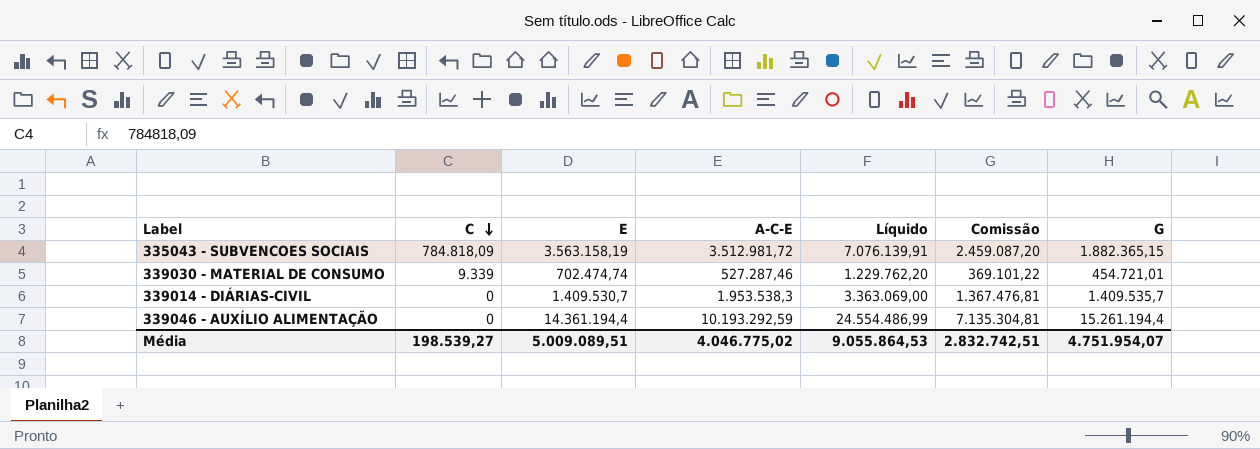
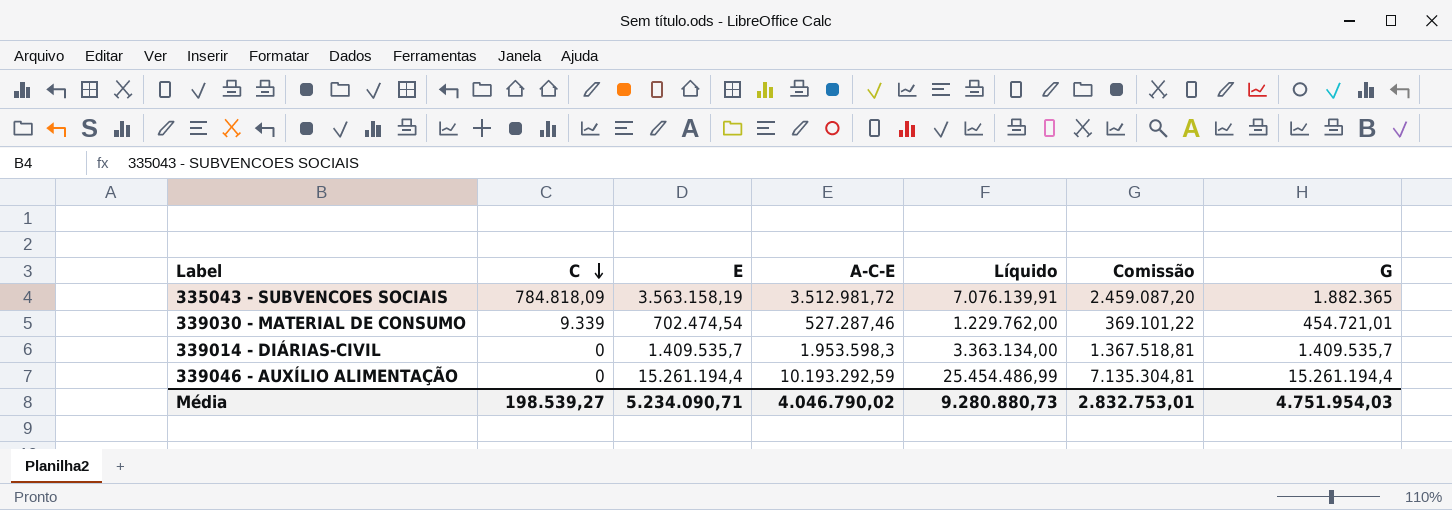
335043 - SUBVENCOES SOCIAIS | G: 1.882.365,15 -> 1.882.365
339030 - MATERIAL DE CONSUMO | E: 702.474,74 -> 702.474,54
339030 - MATERIAL DE CONSUMO | Líquido: 1.229.762,20 -> 1.229.762,00
339014 - DIÁRIAS-CIVIL | E: 1.409.530,7 -> 1.409.535,7
339014 - DIÁRIAS-CIVIL | A-C-E: 1.953.538,3 -> 1.953.598,3
339014 - DIÁRIAS-CIVIL | Líquido: 3.363.069,00 -> 3.363.134,00
339014 - DIÁRIAS-CIVIL | Comissão: 1.367.476,81 -> 1.367.518,81
339046 - AUXÍLIO ALIMENTAÇÃO | E: 14.361.194,4 -> 15.261.194,4
339046 - AUXÍLIO ALIMENTAÇÃO | Líquido: 24.554.486,99 -> 25.454.486,99
Média | E: 5.009.089,51 -> 5.234.090,71
Média | A-C-E: 4.046.775,02 -> 4.046.790,02
Média | Líquido: 9.055.864,53 -> 9.280.880,73
Média | Comissão: 2.832.742,51 -> 2.832.753,01
Média | G: 4.751.954,07 -> 4.751.954,03

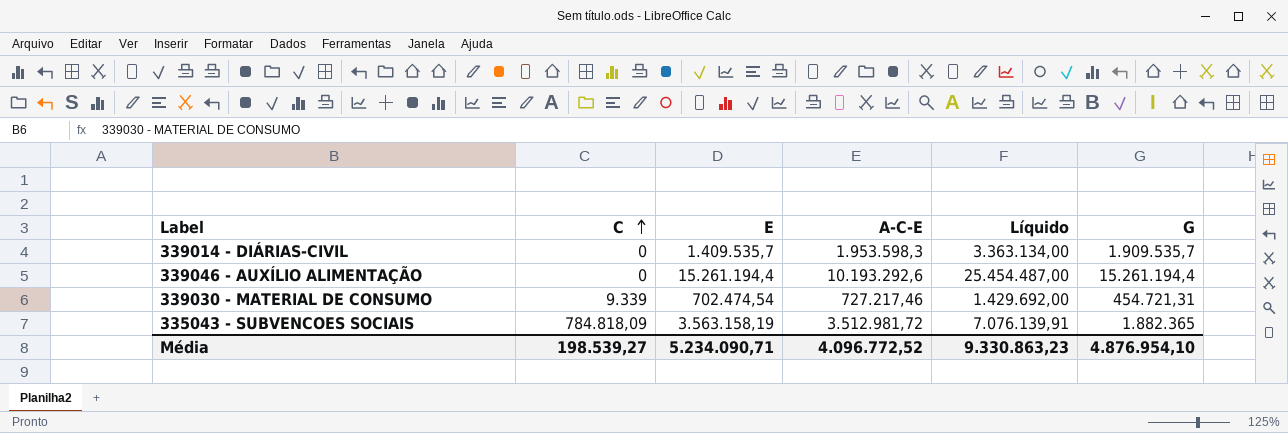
row order: C descending -> C ascending
column Comissão | formula: [A-C-E] * 0,7 -> none
339014 - DIÁRIAS-CIVIL | G: 1.409.535,7 -> 1.909.535,7
339046 - AUXÍLIO ALIMENTAÇÃO | A-C-E: 10.193.292,59 -> 10.193.292,6
339046 - AUXÍLIO ALIMENTAÇÃO | Líquido: 25.454.486,99 -> 25.454.487,00
339030 - MATERIAL DE CONSUMO | A-C-E: 527.287,46 -> 727.217,46
339030 - MATERIAL DE CONSUMO | Líquido: 1.229.762,00 -> 1.429.692,00
339030 - MATERIAL DE CONSUMO | G: 454.721,01 -> 454.721,31
Média | A-C-E: 4.046.790,02 -> 4.096.772,52
Média | Líquido: 9.280.880,73 -> 9.330.863,23
Média | G: 4.751.954,03 -> 4.876.954,10

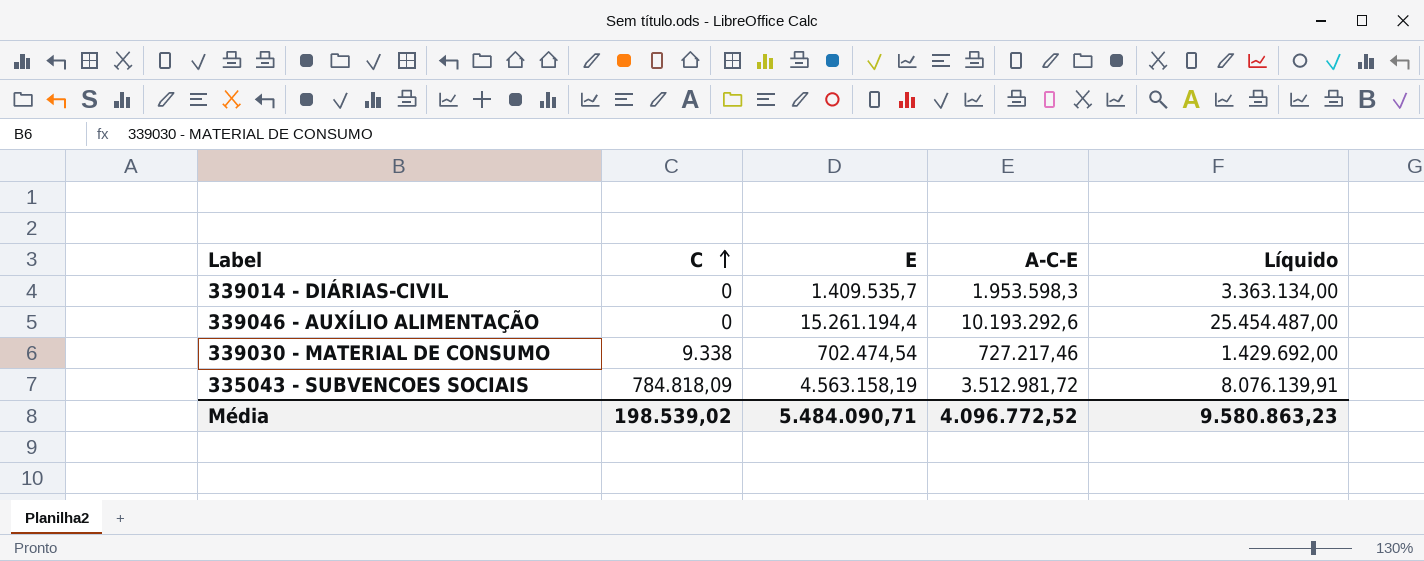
column G | position: 6 -> none
339030 - MATERIAL DE CONSUMO | C: 9.339 -> 9.338
335043 - SUBVENCOES SOCIAIS | E: 3.563.158,19 -> 4.563.158,19
335043 - SUBVENCOES SOCIAIS | Líquido: 7.076.139,91 -> 8.076.139,91
Média | C: 198.539,27 -> 198.539,02
Média | E: 5.234.090,71 -> 5.484.090,71
Média | Líquido: 9.330.863,23 -> 9.580.863,23

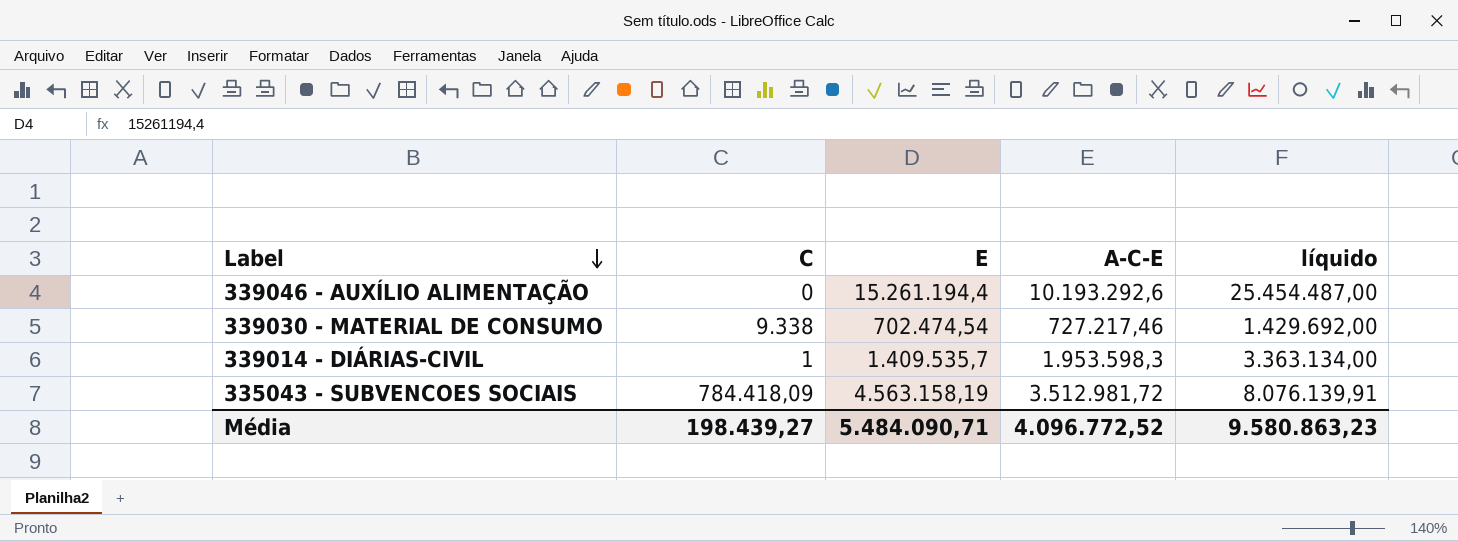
row order: C ascending -> Label descending
column name: Líquido -> líquido
339014 - DIÁRIAS-CIVIL | C: 0 -> 1
335043 - SUBVENCOES SOCIAIS | C: 784.818,09 -> 784.418,09
Média | C: 198.539,02 -> 198.439,27

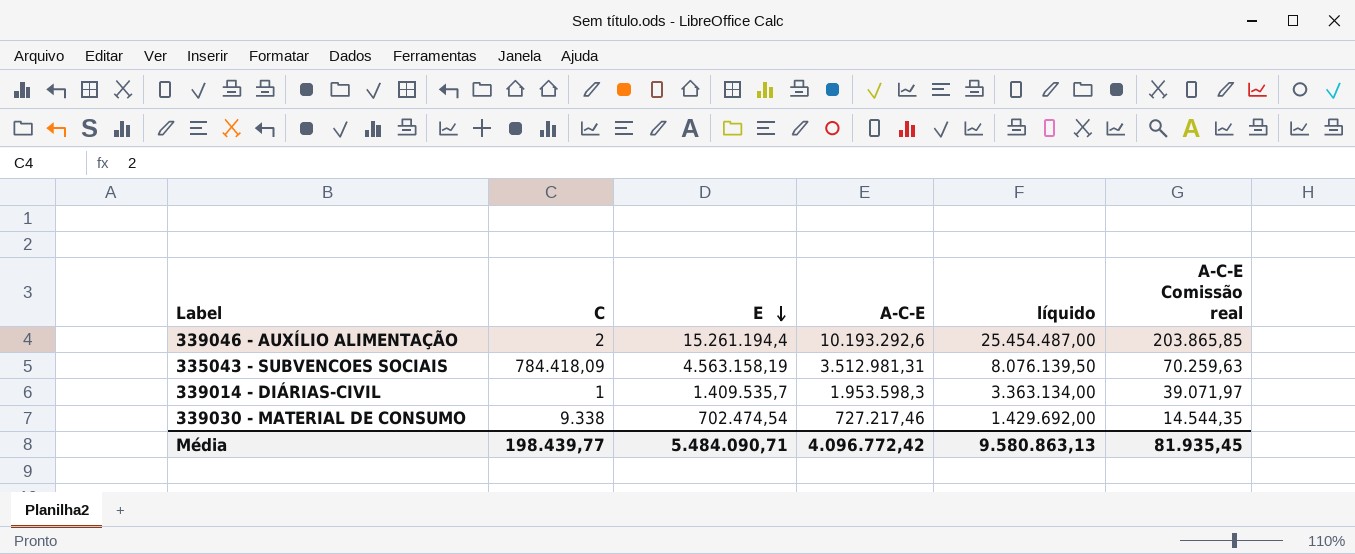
row order: Label descending -> E descending
column A-C-E Comissão real | formula: none -> [A-C-E] * 0,02
339046 - AUXÍLIO ALIMENTAÇÃO | C: 0 -> 2
335043 - SUBVENCOES SOCIAIS | A-C-E: 3.512.981,72 -> 3.512.981,31
335043 - SUBVENCOES SOCIAIS | líquido: 8.076.139,91 -> 8.076.139,50
Média | C: 198.439,27 -> 198.439,77
Média | A-C-E: 4.096.772,52 -> 4.096.772,42
Média | líquido: 9.580.863,23 -> 9.580.863,13

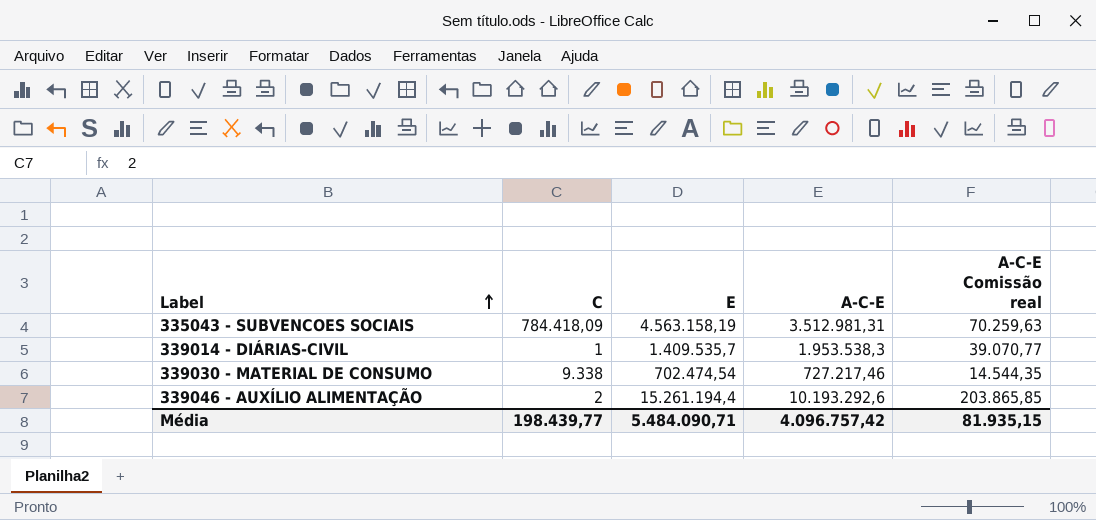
row order: E descending -> Label ascending
column líquido | formula: [E] + [A-C-E] -> none
339014 - DIÁRIAS-CIVIL | A-C-E: 1.953.598,3 -> 1.953.538,3
339014 - DIÁRIAS-CIVIL | A-C-E Comissão real: 39.071,97 -> 39.070,77
Média | A-C-E: 4.096.772,42 -> 4.096.757,42
Média | A-C-E Comissão real: 81.935,45 -> 81.935,15

